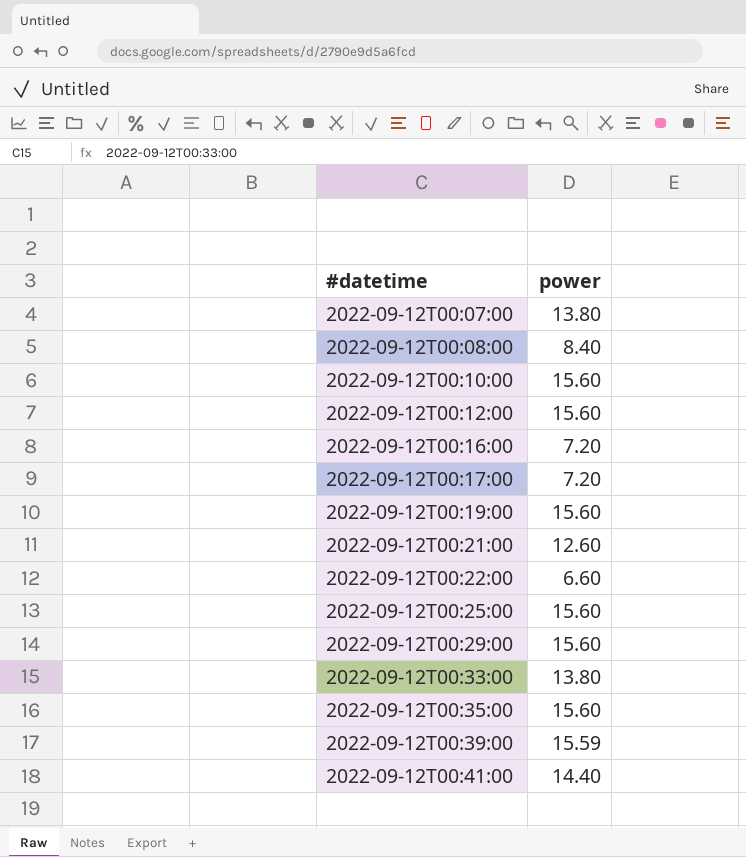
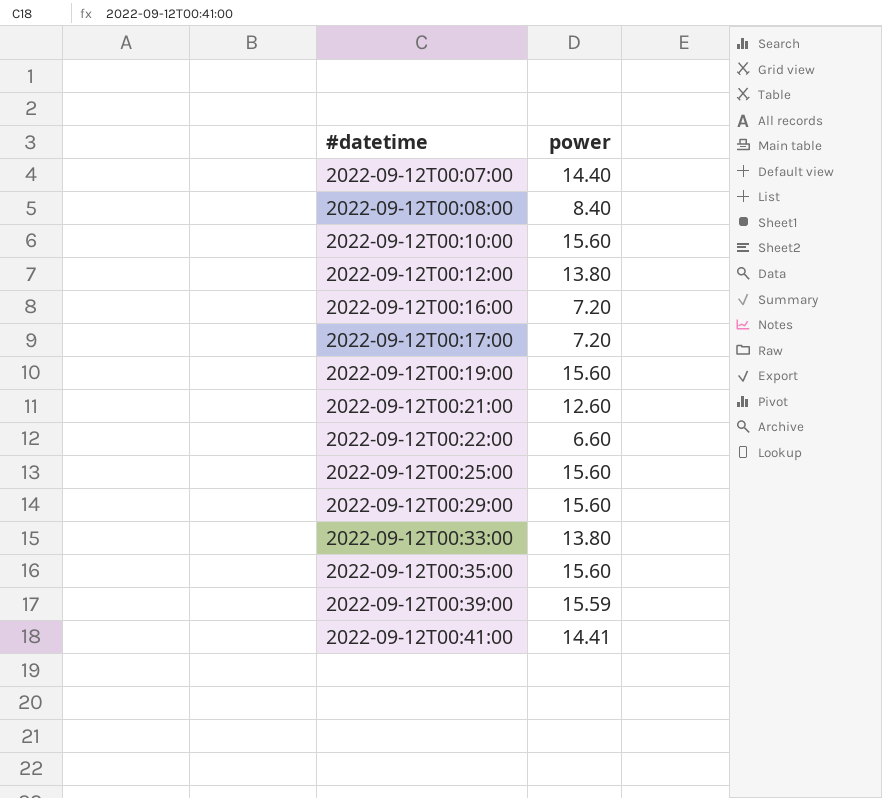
2022-09-12T00:07:00 | power: 13.80 -> 14.40
2022-09-12T00:12:00 | power: 15.60 -> 13.80
2022-09-12T00:41:00 | power: 14.40 -> 14.41

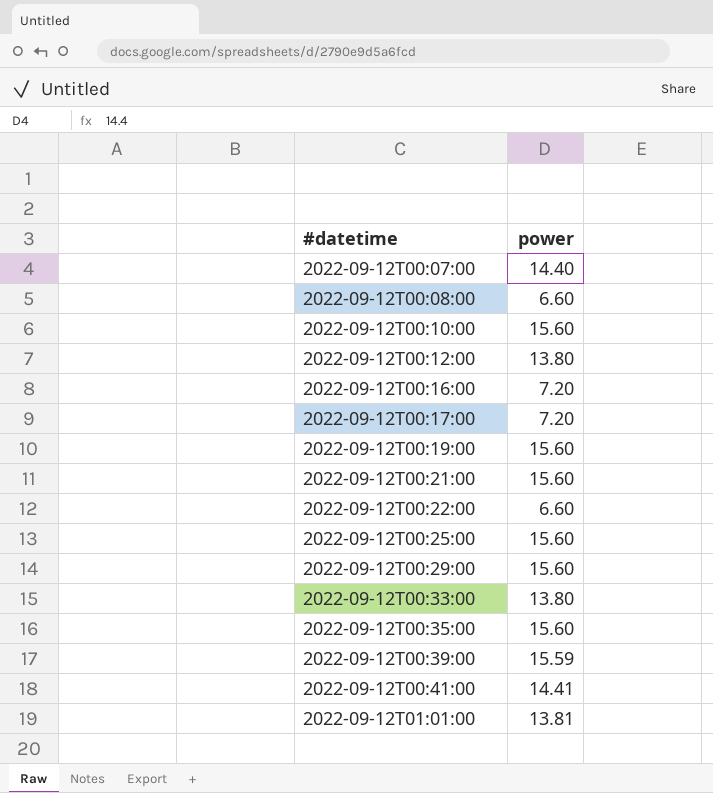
2022-09-12T00:08:00 | power: 8.40 -> 6.60
2022-09-12T00:21:00 | power: 12.60 -> 15.60
row 2022-09-12T01:01:00: none -> 13.81

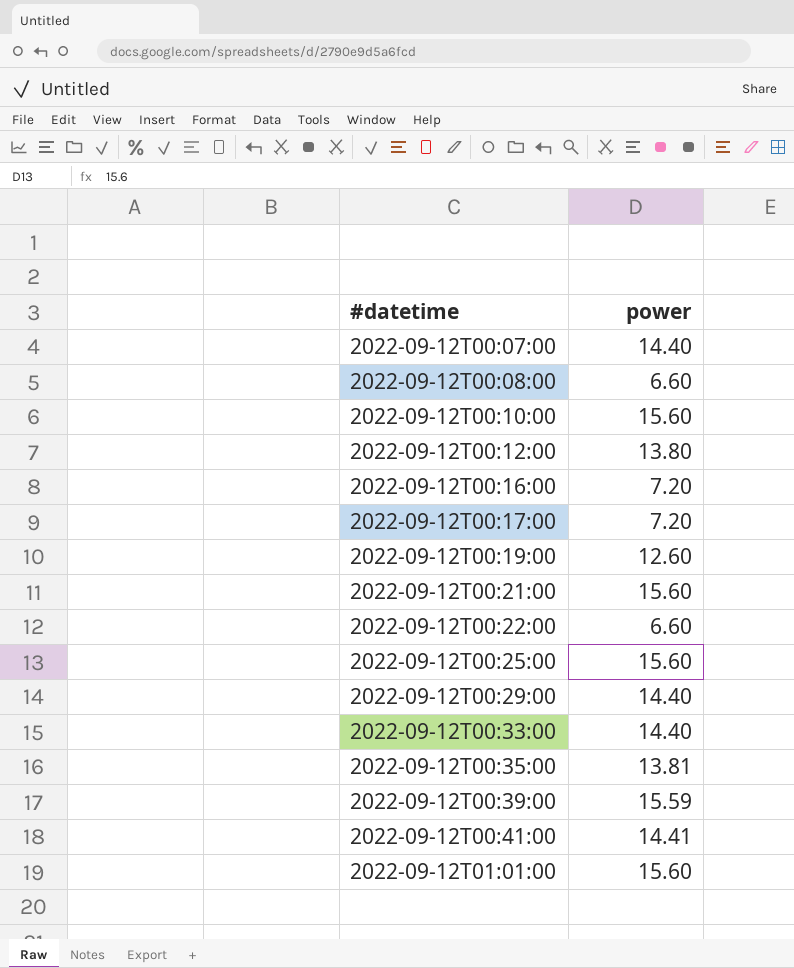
2022-09-12T00:19:00 | power: 15.60 -> 12.60
2022-09-12T00:29:00 | power: 15.60 -> 14.40
2022-09-12T00:33:00 | power: 13.80 -> 14.40
2022-09-12T00:35:00 | power: 15.60 -> 13.81
2022-09-12T01:01:00 | power: 13.81 -> 15.60

